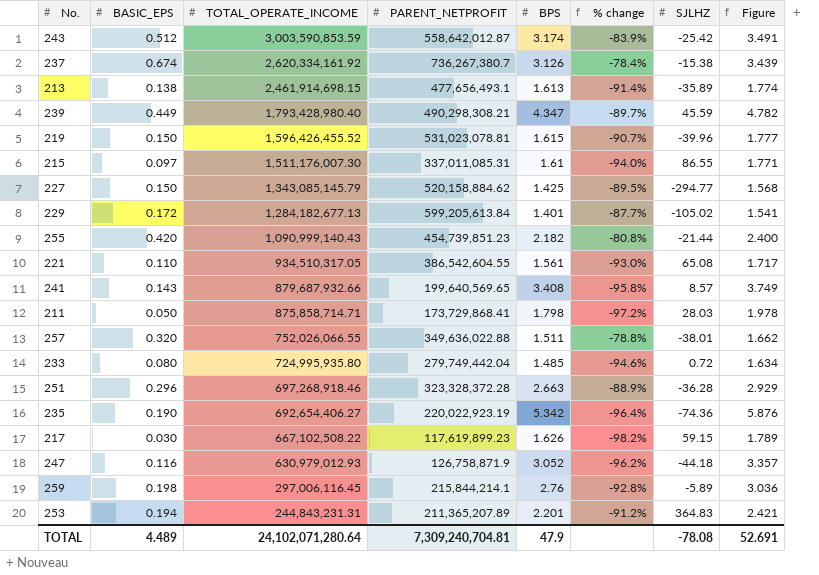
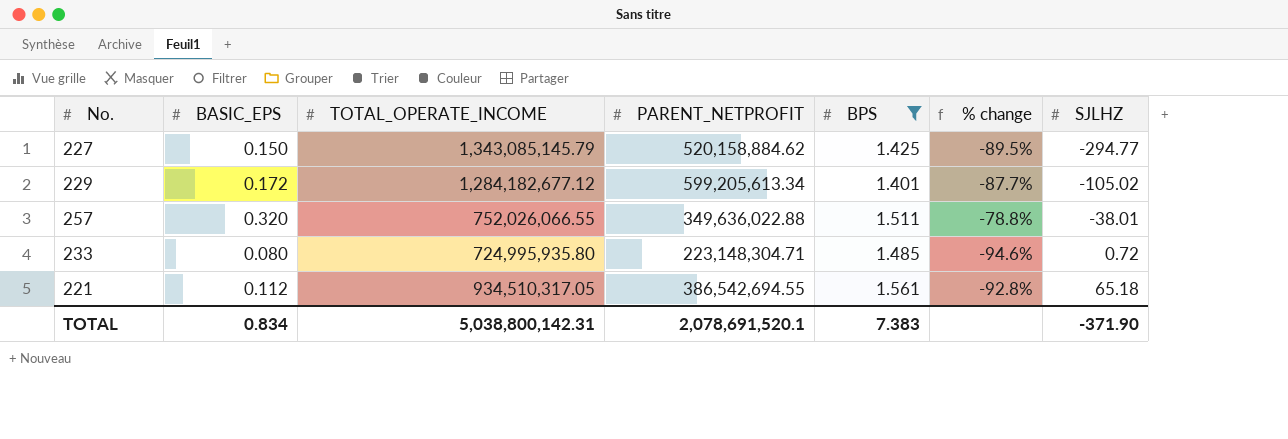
filter: none -> BPS <= 1.561
row order: TOTAL_OPERATE_INCOME descending -> SJLHZ ascending
column Figure | formula: [BPS] * 1.1 -> none
229 | TOTAL_OPERATE_INCOME: 1,284,182,677.13 -> 1,284,182,677.12
229 | PARENT_NETPROFIT: 599,205,613.84 -> 599,205,613.34
233 | PARENT_NETPROFIT: 279,749,442.04 -> 223,148,304.71
221 | BASIC_EPS: 0.110 -> 0.112
221 | PARENT_NETPROFIT: 386,542,604.55 -> 386,542,694.55
221 | % change: -93.0% -> -92.8%
221 | SJLHZ: 65.08 -> 65.18
TOTAL | BASIC_EPS: 4.489 -> 0.834
TOTAL | TOTAL_OPERATE_INCOME: 24,102,071,280.64 -> 5,038,800,142.31
TOTAL | PARENT_NETPROFIT: 7,309,240,704.81 -> 2,078,691,520.1
TOTAL | BPS: 47.9 -> 7.383
TOTAL | SJLHZ: -78.08 -> -371.90

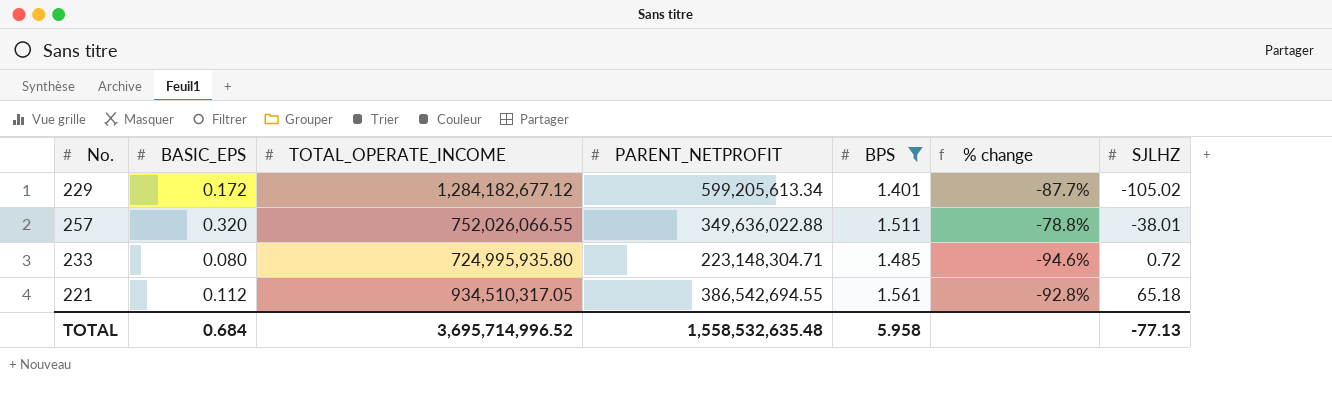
row 227: 0.150 | 1,343,085,145.79 | 520,158,884.62 | 1.425 | -89.5% | -294.77 -> none
TOTAL | BASIC_EPS: 0.834 -> 0.684
TOTAL | TOTAL_OPERATE_INCOME: 5,038,800,142.31 -> 3,695,714,996.52
TOTAL | PARENT_NETPROFIT: 2,078,691,520.1 -> 1,558,532,635.48
TOTAL | BPS: 7.383 -> 5.958
TOTAL | SJLHZ: -371.90 -> -77.13

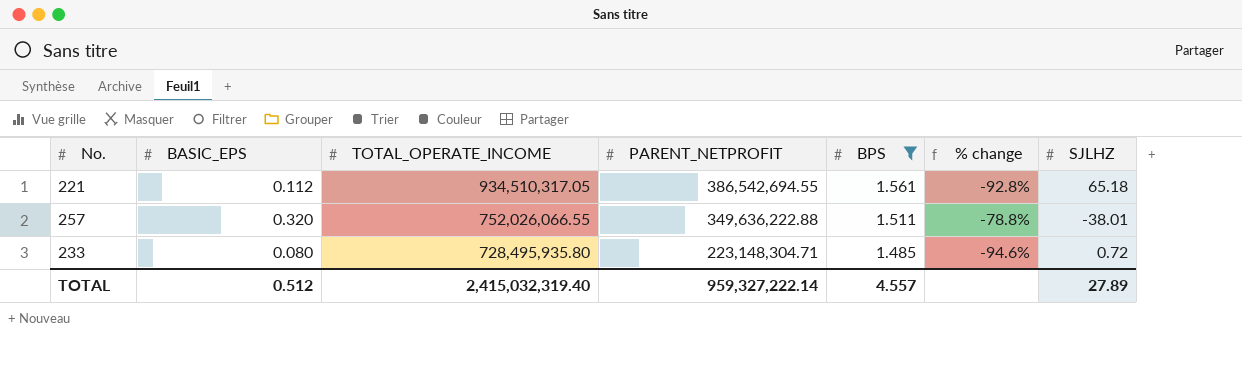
row order: SJLHZ ascending -> TOTAL_OPERATE_INCOME descending
row 229: 0.172 | 1,284,182,677.12 | 599,205,613.34 | 1.401 | -87.7% | -105.02 -> none
257 | PARENT_NETPROFIT: 349,636,022.88 -> 349,636,222.88
233 | TOTAL_OPERATE_INCOME: 724,995,935.80 -> 728,495,935.80
TOTAL | BASIC_EPS: 0.684 -> 0.512
TOTAL | TOTAL_OPERATE_INCOME: 3,695,714,996.52 -> 2,415,032,319.40
TOTAL | PARENT_NETPROFIT: 1,558,532,635.48 -> 959,327,222.14
TOTAL | BPS: 5.958 -> 4.557
TOTAL | SJLHZ: -77.13 -> 27.89

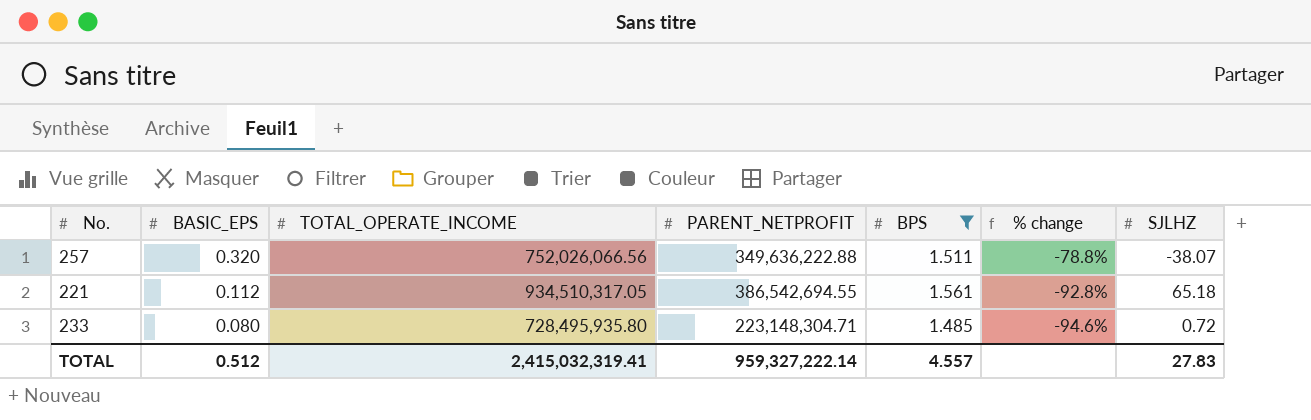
row order: TOTAL_OPERATE_INCOME descending -> BASIC_EPS descending
257 | TOTAL_OPERATE_INCOME: 752,026,066.55 -> 752,026,066.56
257 | SJLHZ: -38.01 -> -38.07
TOTAL | TOTAL_OPERATE_INCOME: 2,415,032,319.40 -> 2,415,032,319.41
TOTAL | SJLHZ: 27.89 -> 27.83

